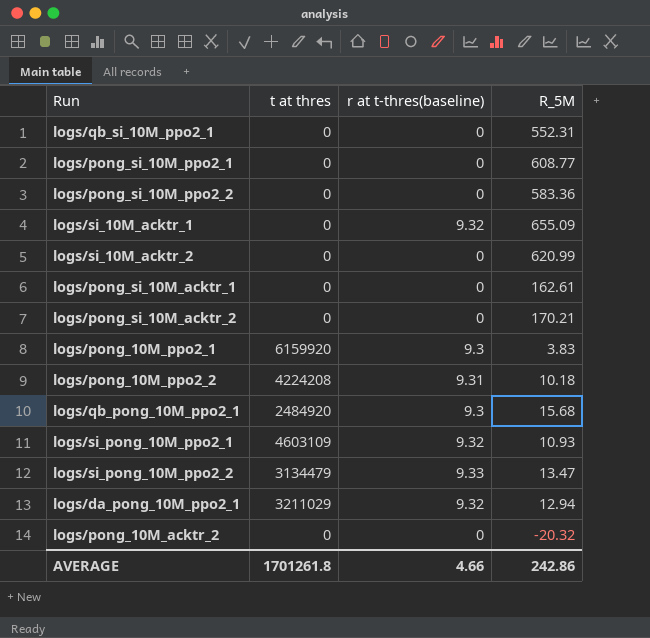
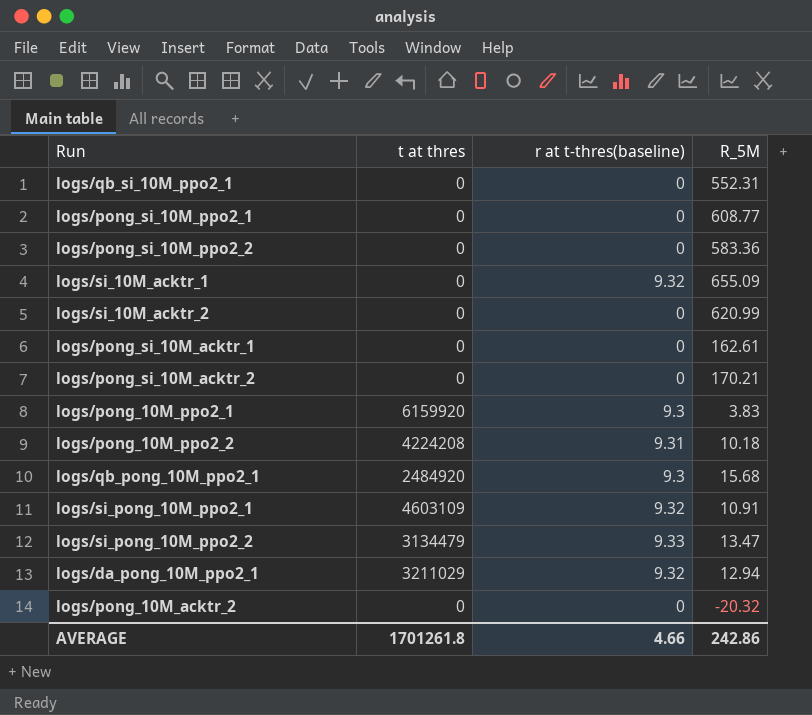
logs/si_pong_10M_ppo2_1 | R_5M: 10.93 -> 10.91

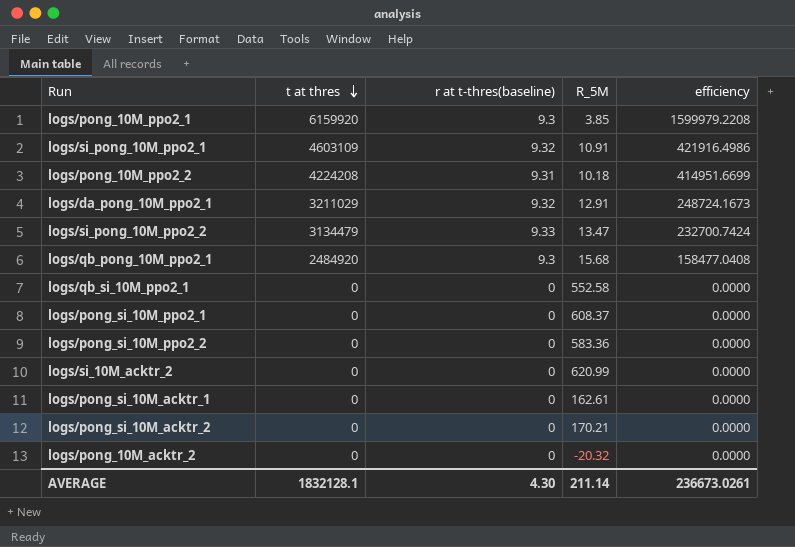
row order: none -> t at thres descending
column efficiency | formula: none -> [t at thres] / [R_5M]
row logs/si_10M_acktr_1: 0 | 9.32 | 655.09 -> none
logs/pong_10M_ppo2_1 | R_5M: 3.83 -> 3.85
logs/da_pong_10M_ppo2_1 | R_5M: 12.94 -> 12.91
logs/qb_si_10M_ppo2_1 | R_5M: 552.31 -> 552.58
logs/pong_si_10M_ppo2_1 | R_5M: 608.77 -> 608.37
AVERAGE | t at thres: 1701261.8 -> 1832128.1
AVERAGE | r at t-thres(baseline): 4.66 -> 4.30
AVERAGE | R_5M: 242.86 -> 211.14

